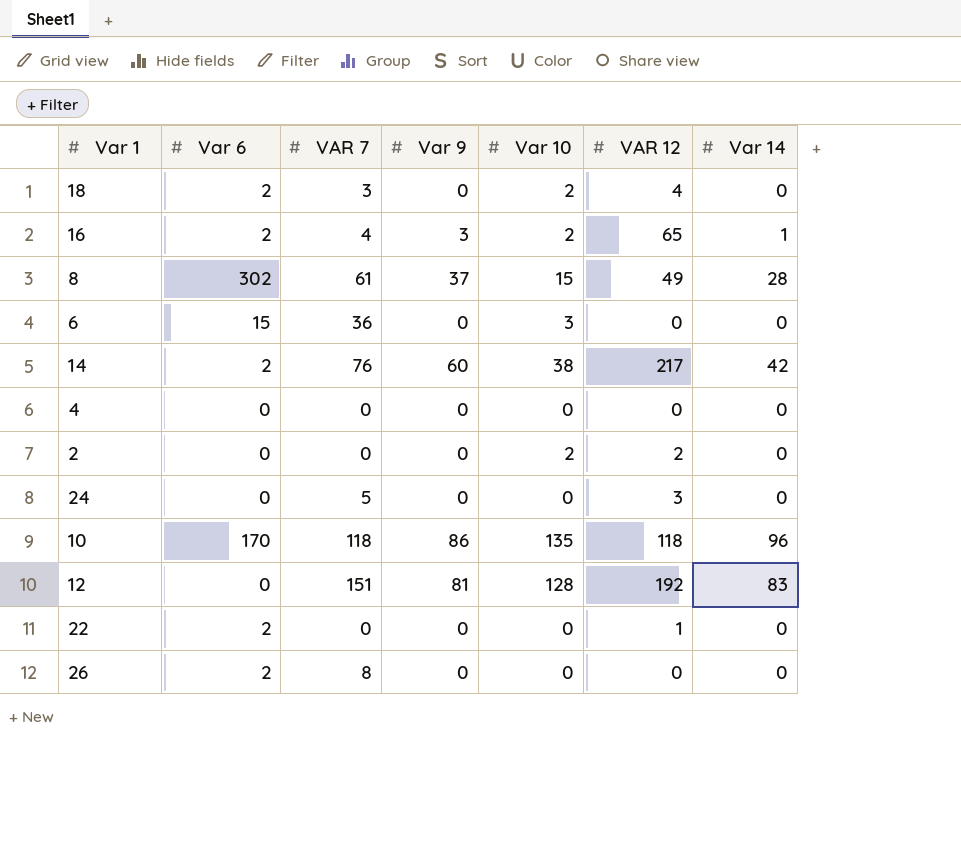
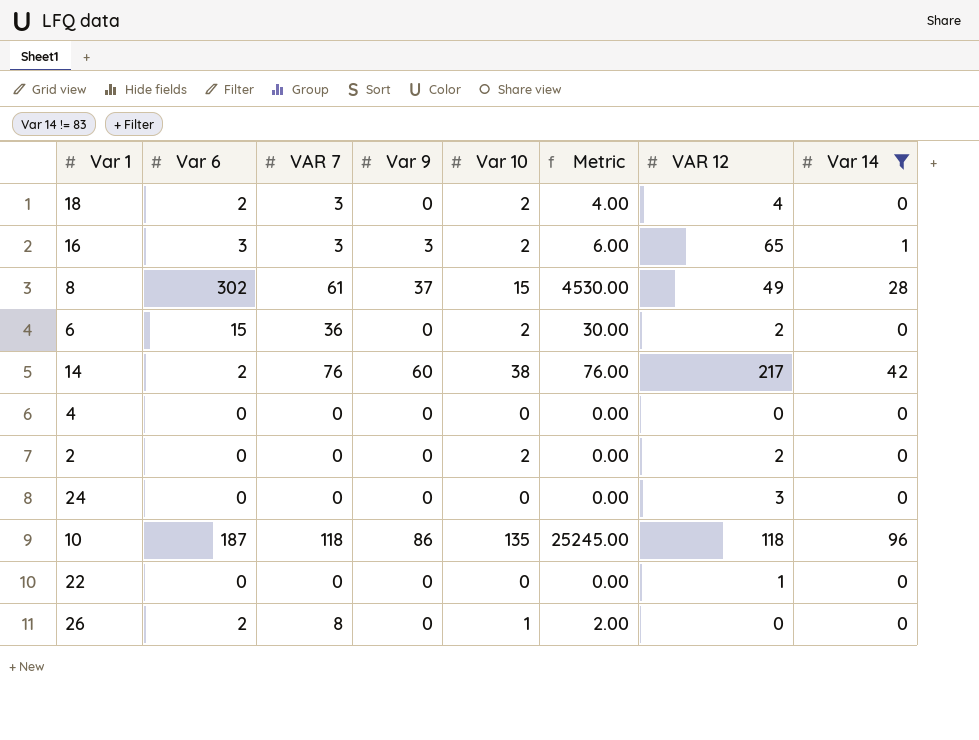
filter: none -> Var 14 != 83
column Metric | formula: none -> [Var 6] * [Var 10]
16 | Var 6: 2 -> 3
16 | VAR 7: 4 -> 3
6 | Var 10: 3 -> 2
6 | VAR 12: 0 -> 2
24 | VAR 7: 5 -> 0
10 | Var 6: 170 -> 187
22 | Var 6: 2 -> 0
26 | Var 10: 0 -> 1

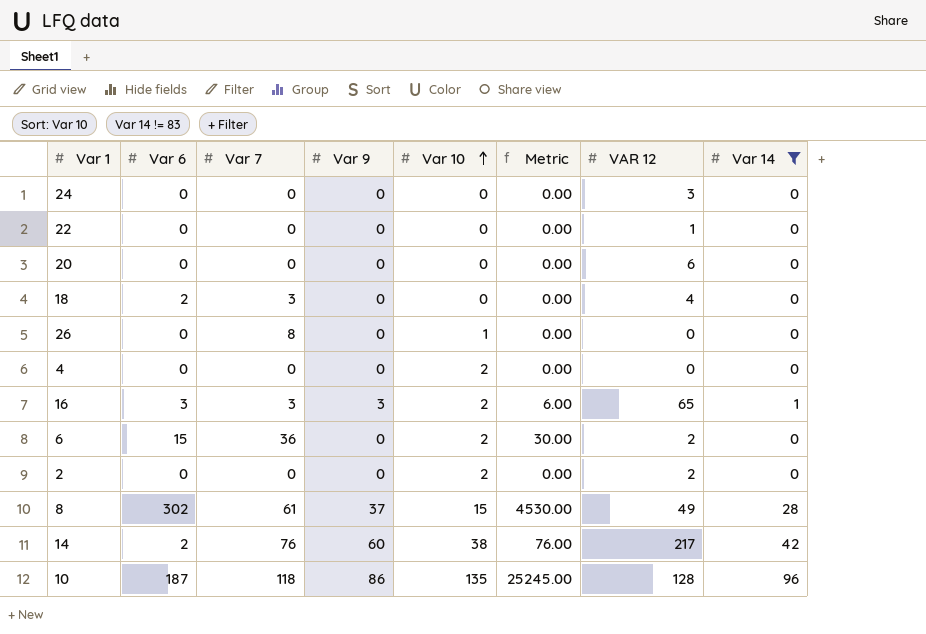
row order: none -> Var 10 ascending
column name: VAR 7 -> Var 7
row 20: none -> 0 | 0 | 0 | 0 | 0.00 | 6 | 0
18 | Var 10: 2 -> 0
18 | Metric: 4.00 -> 0.00
26 | Var 6: 2 -> 0
26 | Metric: 2.00 -> 0.00
4 | Var 10: 0 -> 2
10 | VAR 12: 118 -> 128

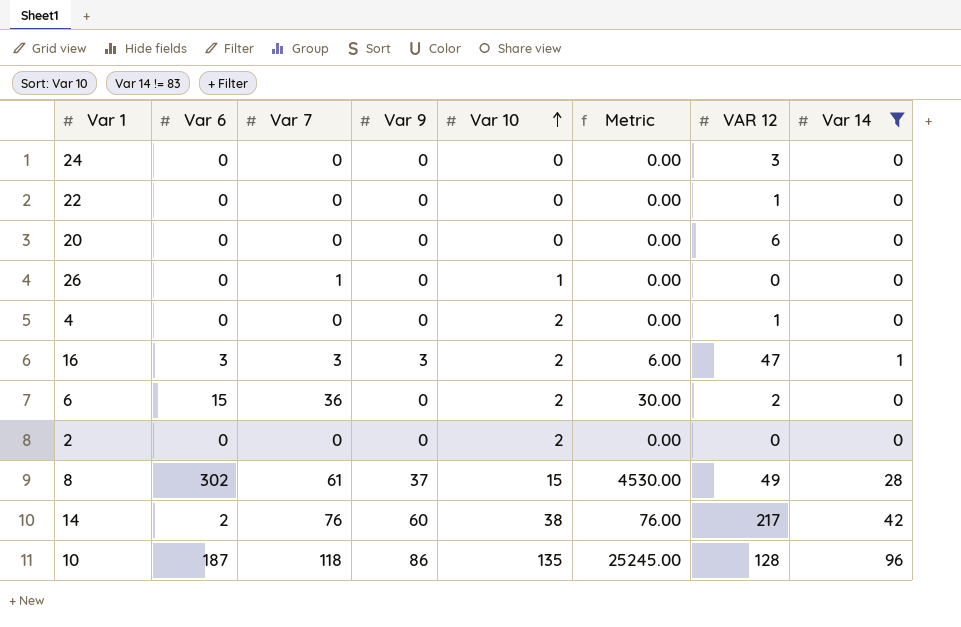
row 18: 2 | 3 | 0 | 0 | 0.00 | 4 | 0 -> none
26 | Var 7: 8 -> 1
4 | VAR 12: 0 -> 1
16 | VAR 12: 65 -> 47
2 | VAR 12: 2 -> 0

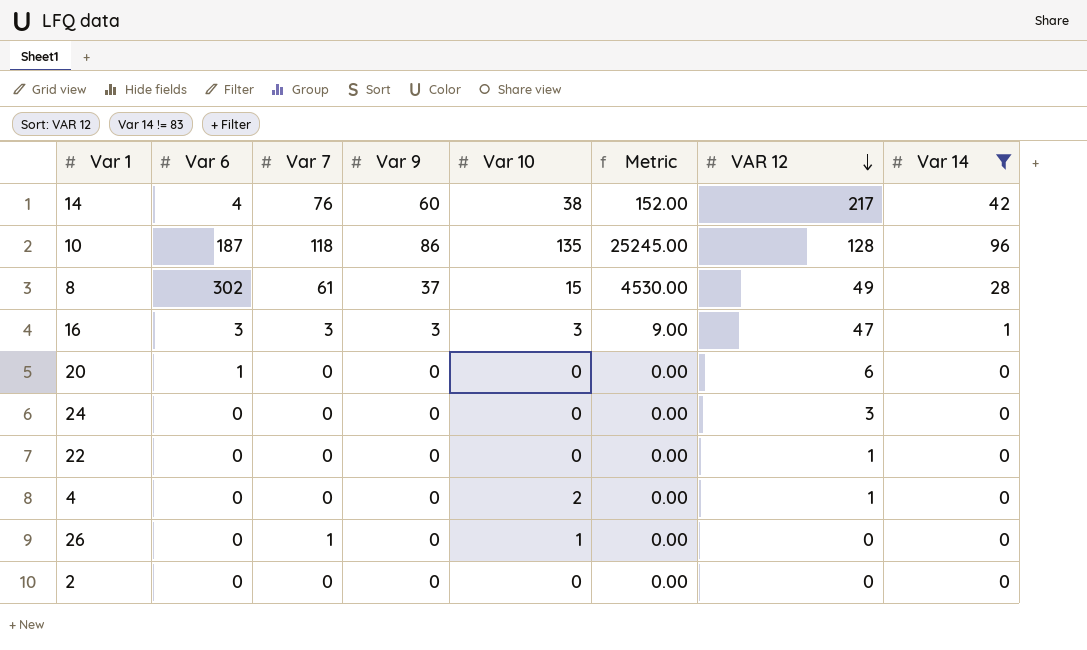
row order: Var 10 ascending -> VAR 12 descending
row 6: 15 | 36 | 0 | 2 | 30.00 | 2 | 0 -> none
14 | Var 6: 2 -> 4
14 | Metric: 76.00 -> 152.00
16 | Var 10: 2 -> 3
16 | Metric: 6.00 -> 9.00
20 | Var 6: 0 -> 1
2 | Var 10: 2 -> 0

